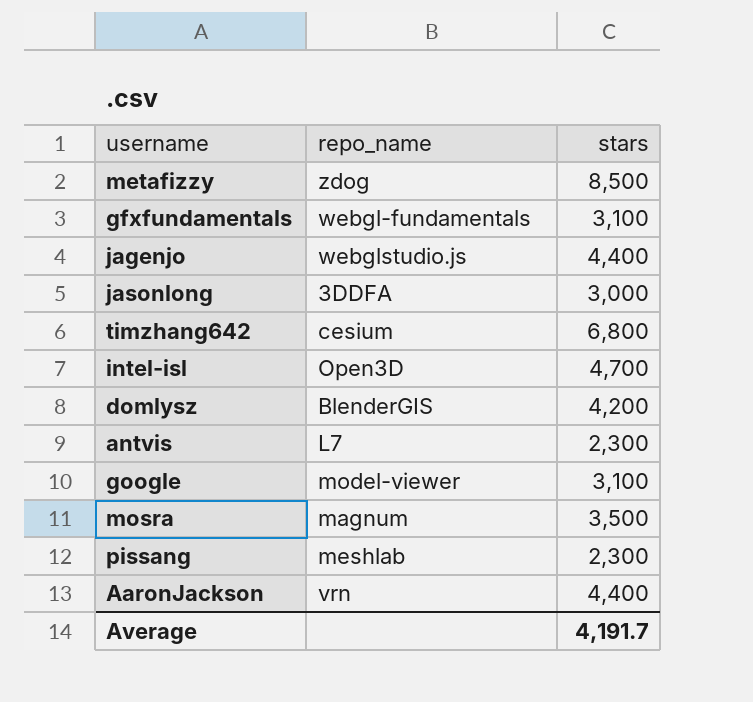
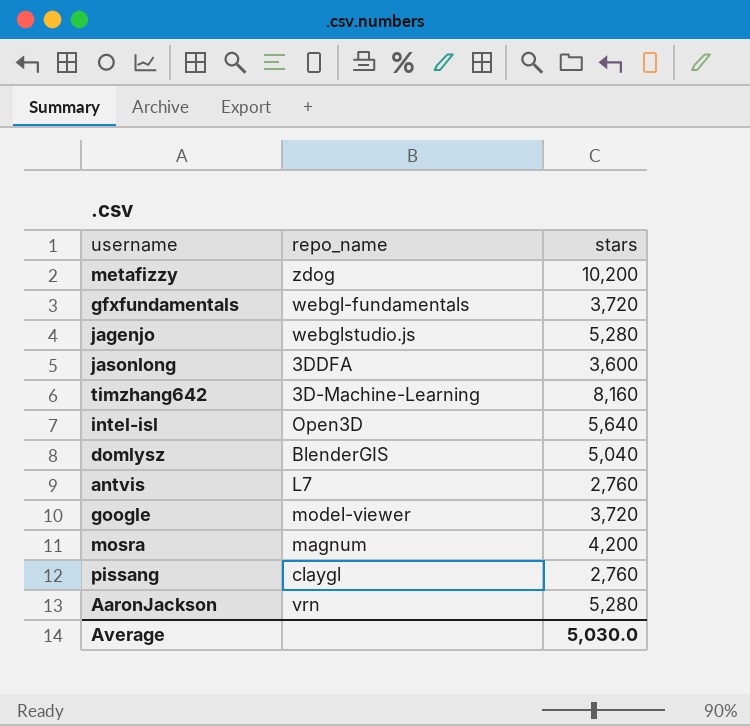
metafizzy | stars: 8,500 -> 10,200
gfxfundamentals | stars: 3,100 -> 3,720
jagenjo | stars: 4,400 -> 5,280
jasonlong | stars: 3,000 -> 3,600
timzhang642 | repo_name: cesium -> 3D-Machine-Learning
timzhang642 | stars: 6,800 -> 8,160
intel-isl | stars: 4,700 -> 5,640
domlysz | stars: 4,200 -> 5,040
antvis | stars: 2,300 -> 2,760
google | stars: 3,100 -> 3,720
mosra | stars: 3,500 -> 4,200
pissang | repo_name: meshlab -> claygl
pissang | stars: 2,300 -> 2,760
AaronJackson | stars: 4,400 -> 5,280
Average | stars: 4,191.7 -> 5,030.0

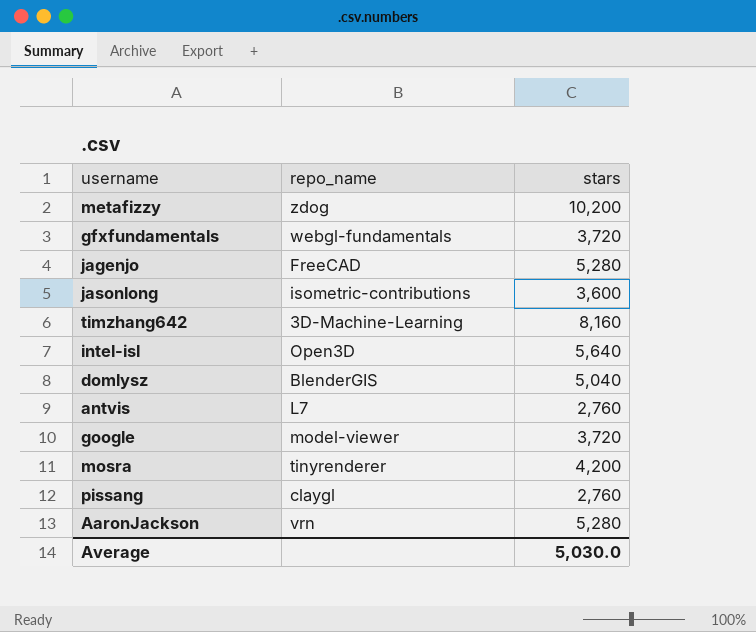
jagenjo | repo_name: webglstudio.js -> FreeCAD
jasonlong | repo_name: 3DDFA -> isometric-contributions
mosra | repo_name: magnum -> tinyrenderer

